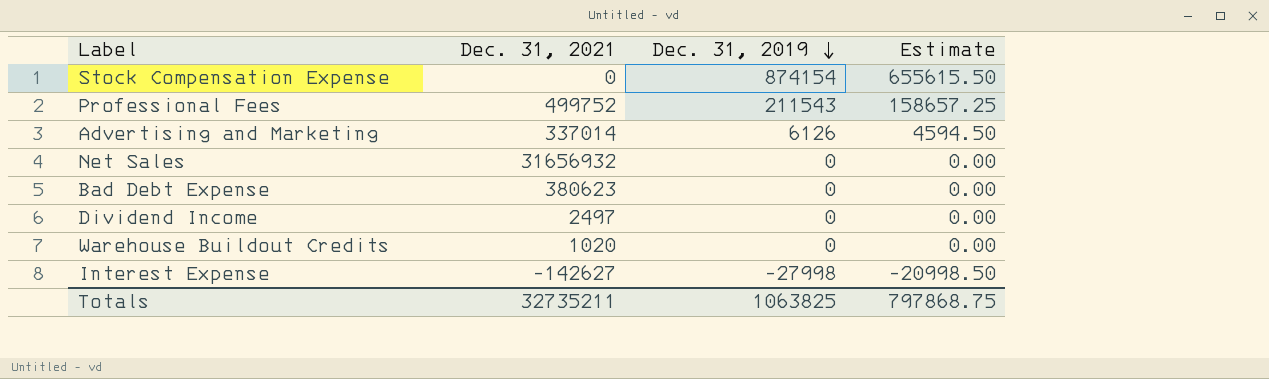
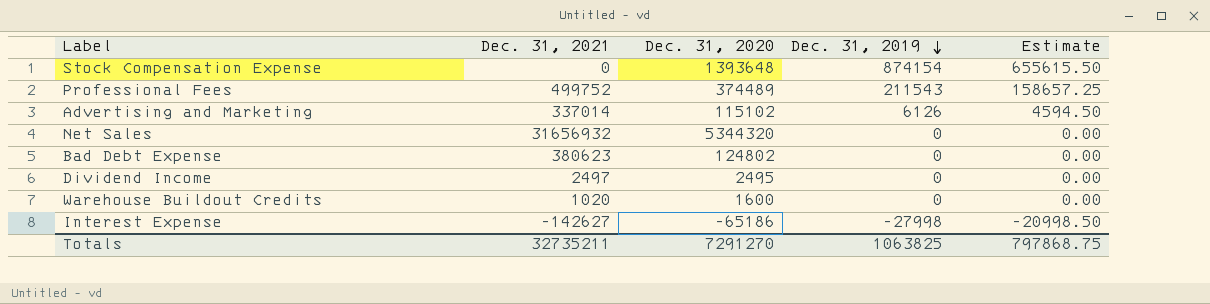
column Dec. 31, 2020 | position: none -> 3

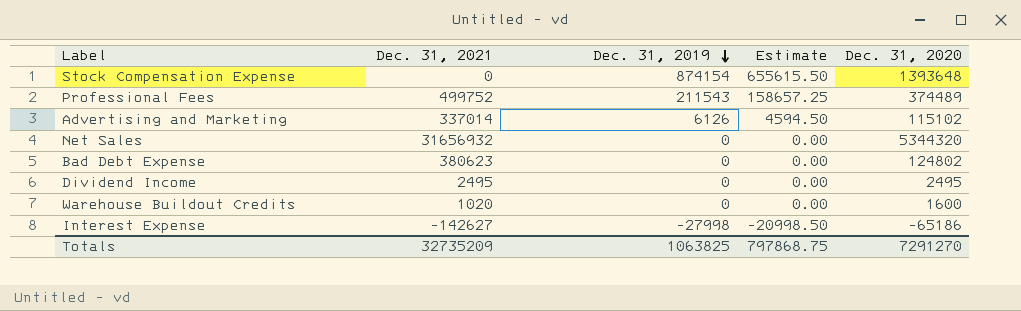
column Dec. 31, 2020 | position: 3 -> 5
Dividend Income | Dec. 31, 2021: 2497 -> 2495
Totals | Dec. 31, 2021: 32735211 -> 32735209

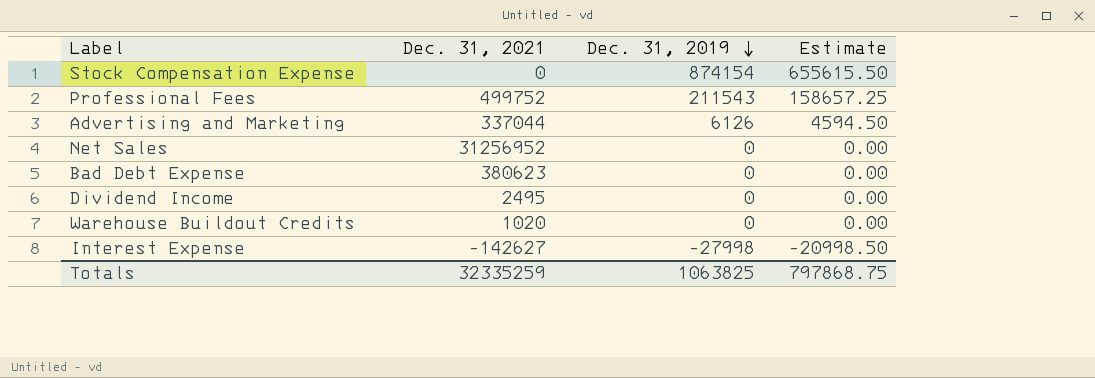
column Dec. 31, 2020 | position: 5 -> none
Advertising and Marketing | Dec. 31, 2021: 337014 -> 337044
Net Sales | Dec. 31, 2021: 31656932 -> 31256952
Totals | Dec. 31, 2021: 32735209 -> 32335259

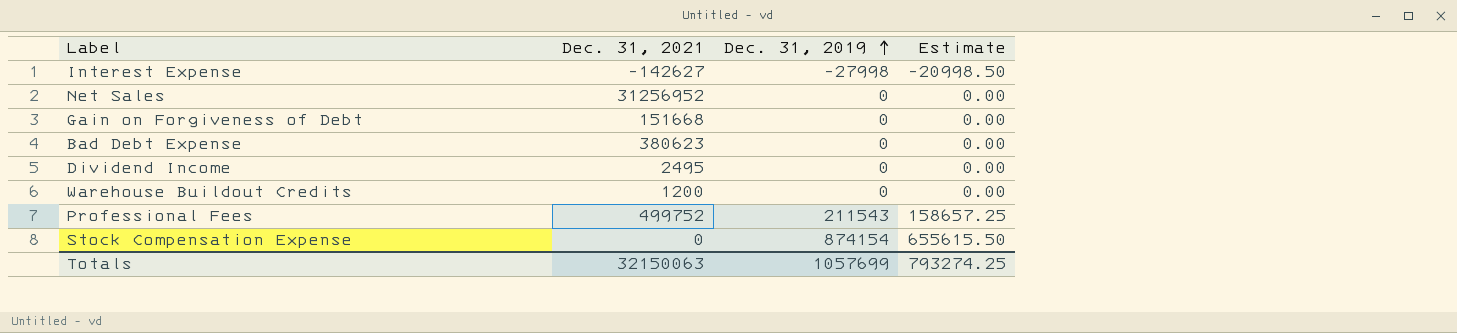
row order: Dec. 31, 2019 descending -> Dec. 31, 2019 ascending
row Advertising and Marketing: 337044 | 6126 | 4594.50 -> none
row Gain on Forgiveness of Debt: none -> 151668 | 0 | 0.00
Warehouse Buildout Credits | Dec. 31, 2021: 1020 -> 1200
Totals | Dec. 31, 2021: 32335259 -> 32150063
Totals | Dec. 31, 2019: 1063825 -> 1057699
Totals | Estimate: 797868.75 -> 793274.25

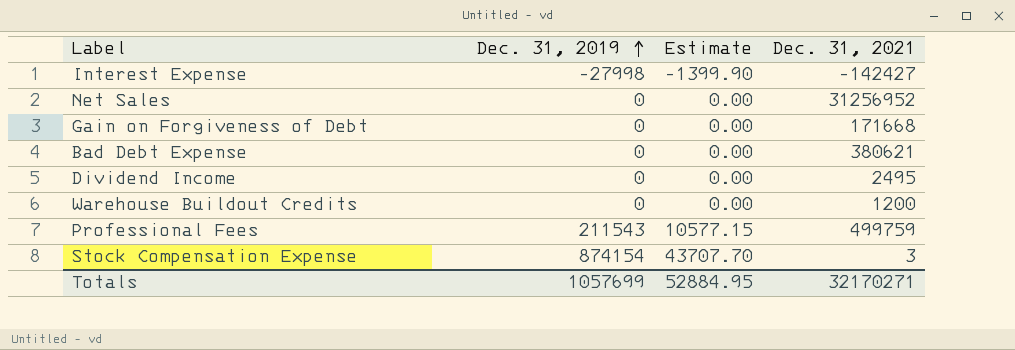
column Estimate | formula: [Dec. 31, 2019] * 0.75 -> [Dec. 31, 2019] * 0.05
column Dec. 31, 2021 | position: 2 -> 4
Interest Expense | Dec. 31, 2021: -142627 -> -142427
Gain on Forgiveness of Debt | Dec. 31, 2021: 151668 -> 171668
Bad Debt Expense | Dec. 31, 2021: 380623 -> 380621
Professional Fees | Dec. 31, 2021: 499752 -> 499759
Stock Compensation Expense | Dec. 31, 2021: 0 -> 3
Totals | Estimate: 793274.25 -> 52884.95
Totals | Dec. 31, 2021: 32150063 -> 32170271

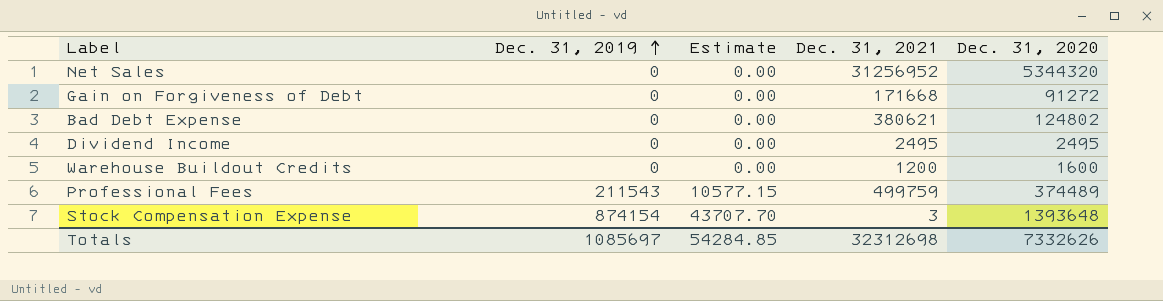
column Dec. 31, 2020 | position: none -> 5
row Interest Expense: -27998 | -1399.90 | -142427 -> none
Totals | Dec. 31, 2019: 1057699 -> 1085697
Totals | Estimate: 52884.95 -> 54284.85
Totals | Dec. 31, 2021: 32170271 -> 32312698

